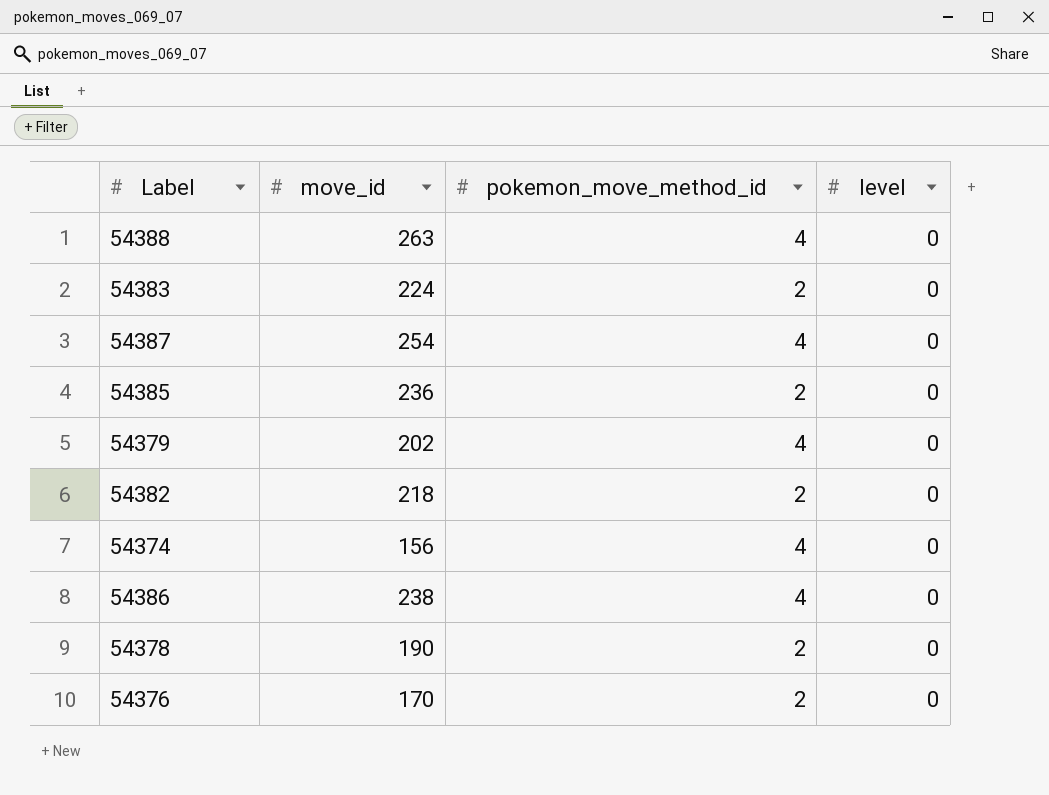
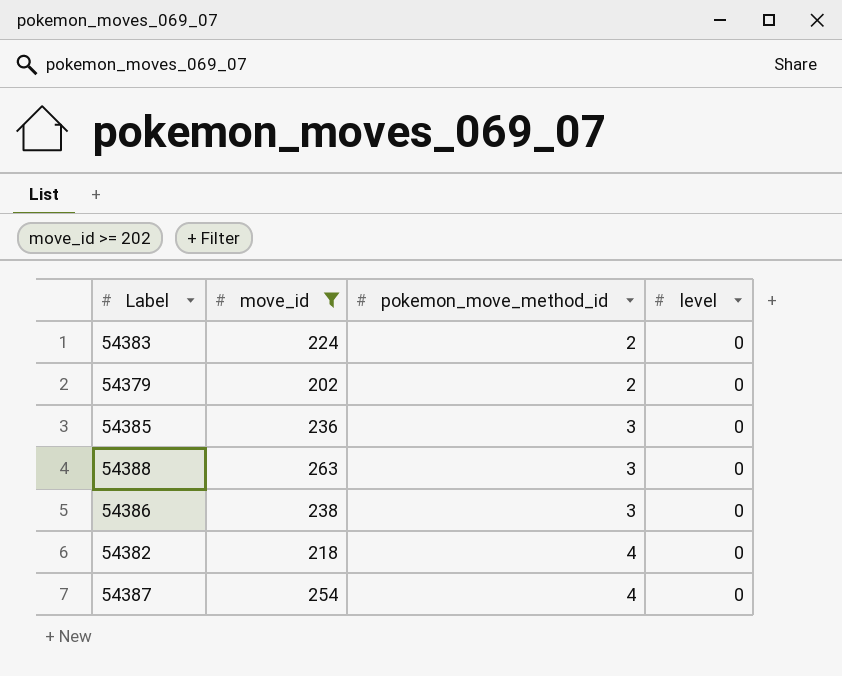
filter: none -> move_id >= 202
row order: none -> pokemon_move_method_id ascending
54379 | pokemon_move_method_id: 4 -> 2
54385 | pokemon_move_method_id: 2 -> 3
54388 | pokemon_move_method_id: 4 -> 3
54386 | pokemon_move_method_id: 4 -> 3
54382 | pokemon_move_method_id: 2 -> 4

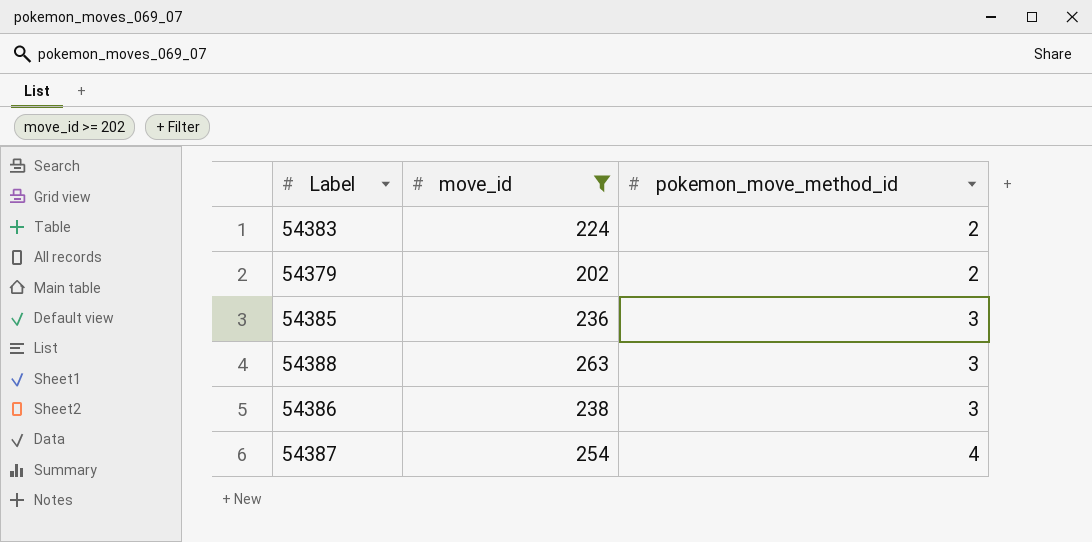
column level | position: 4 -> none
row 54382: 218 | 4 | 0 -> none

